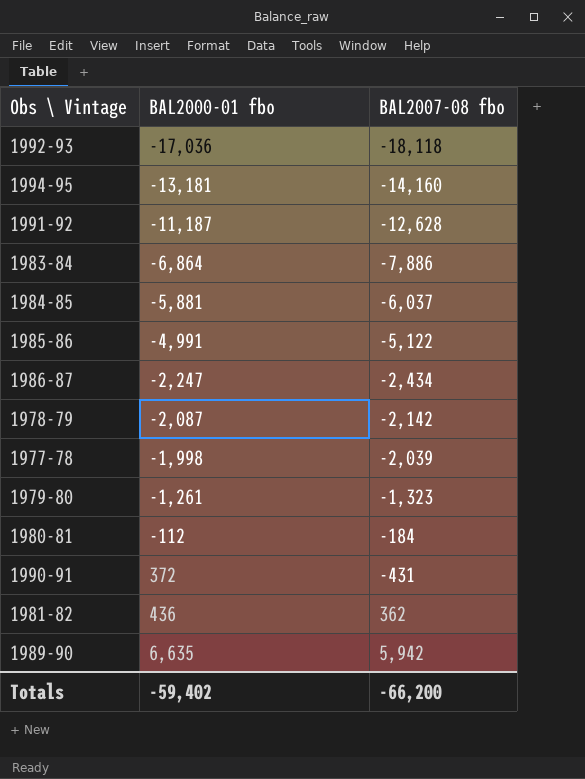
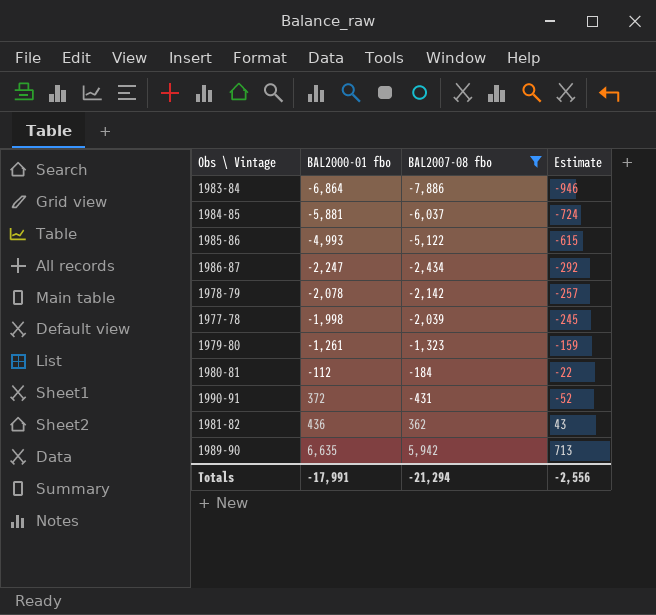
filter: none -> BAL2007-08 fbo >= -7,886
column Estimate | formula: none -> [BAL2007-08 fbo] * 0.12
1985-86 | BAL2000-01 fbo: -4,991 -> -4,993
1978-79 | BAL2000-01 fbo: -2,087 -> -2,078
Totals | BAL2000-01 fbo: -59,402 -> -17,991
Totals | BAL2007-08 fbo: -66,200 -> -21,294

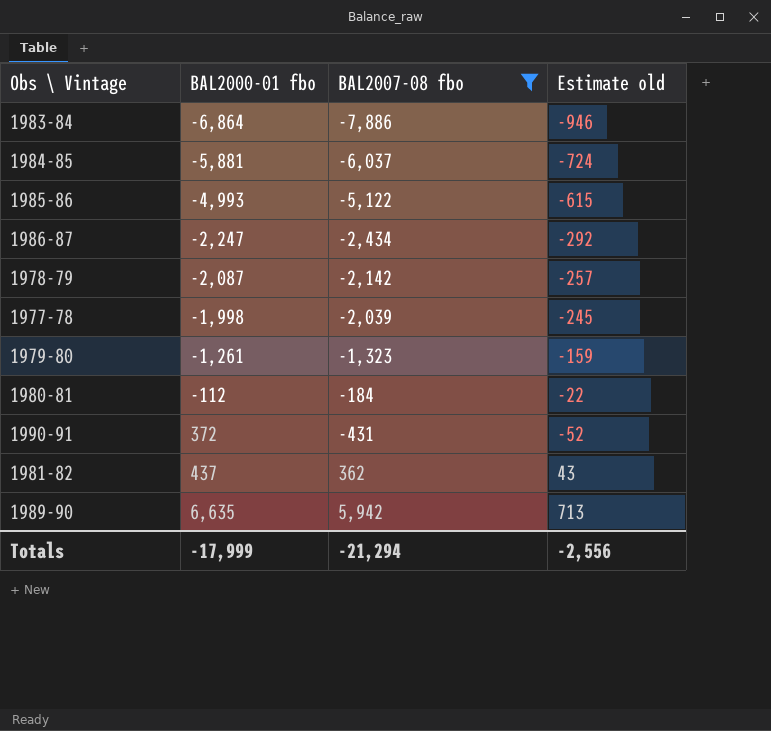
column name: Estimate -> Estimate old
1978-79 | BAL2000-01 fbo: -2,078 -> -2,087
1981-82 | BAL2000-01 fbo: 436 -> 437
Totals | BAL2000-01 fbo: -17,991 -> -17,999

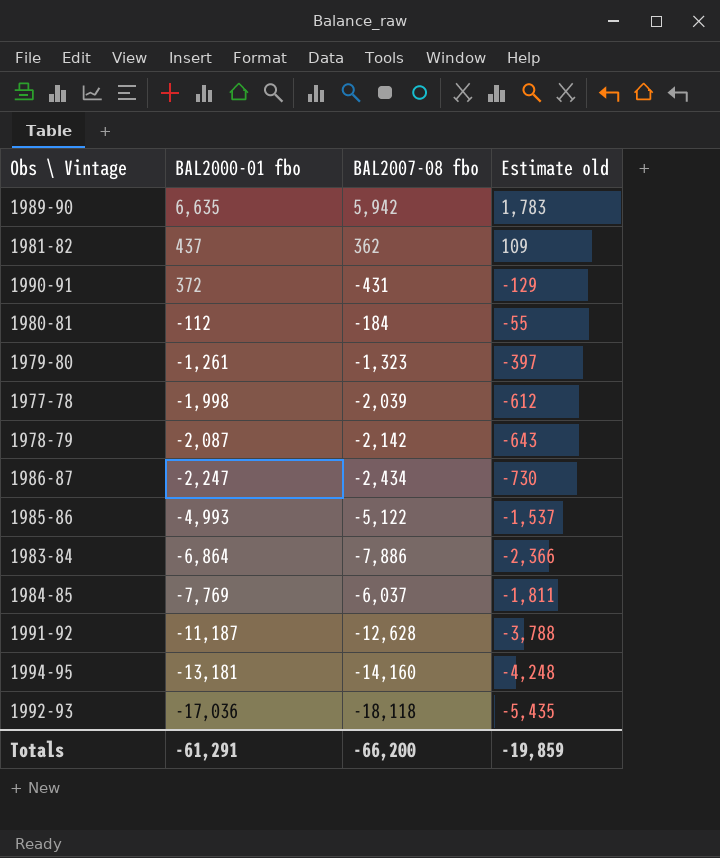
filter: BAL2007-08 fbo >= -7,886 -> none
row order: BAL2000-01 fbo ascending -> BAL2000-01 fbo descending
column Estimate old | formula: [BAL2007-08 fbo] * 0.12 -> [BAL2007-08 fbo] * 0.3
1984-85 | BAL2000-01 fbo: -5,881 -> -7,769
Totals | BAL2000-01 fbo: -17,999 -> -61,291
Totals | BAL2007-08 fbo: -21,294 -> -66,200
Totals | Estimate old: -2,556 -> -19,859

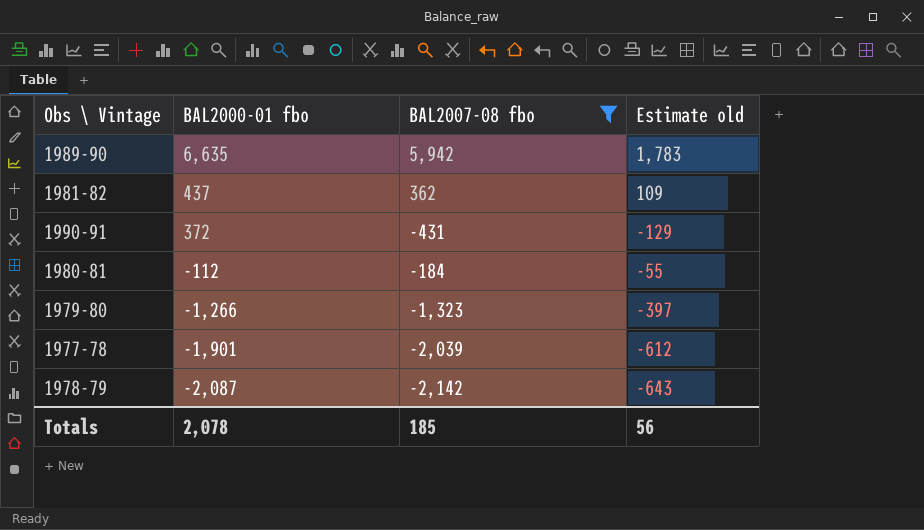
filter: none -> BAL2007-08 fbo >= -2,142
1979-80 | BAL2000-01 fbo: -1,261 -> -1,266
1977-78 | BAL2000-01 fbo: -1,998 -> -1,901
Totals | BAL2000-01 fbo: -61,291 -> 2,078
Totals | BAL2007-08 fbo: -66,200 -> 185
Totals | Estimate old: -19,859 -> 56

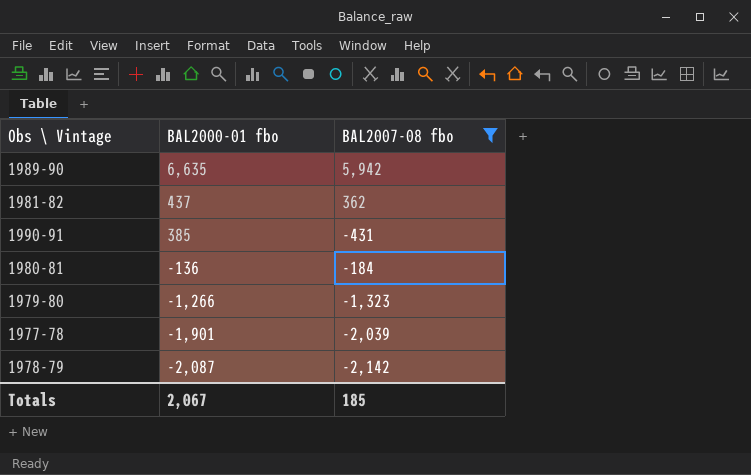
column Estimate old | formula: [BAL2007-08 fbo] * 0.3 -> none
1990-91 | BAL2000-01 fbo: 372 -> 385
1980-81 | BAL2000-01 fbo: -112 -> -136
Totals | BAL2000-01 fbo: 2,078 -> 2,067

